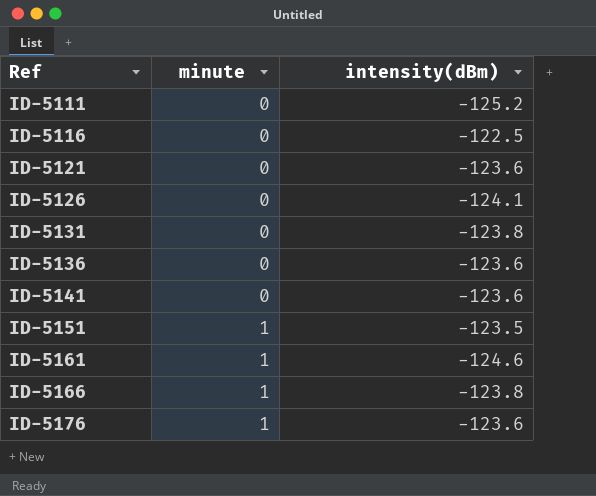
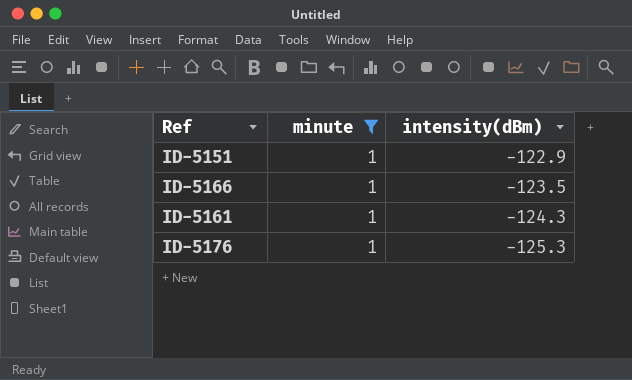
filter: none -> minute = 1
row order: Ref ascending -> intensity(dBm) descending
ID-5151 | intensity(dBm): -123.5 -> -122.9
ID-5166 | intensity(dBm): -123.8 -> -123.5
ID-5161 | intensity(dBm): -124.6 -> -124.3
ID-5176 | intensity(dBm): -123.6 -> -125.3

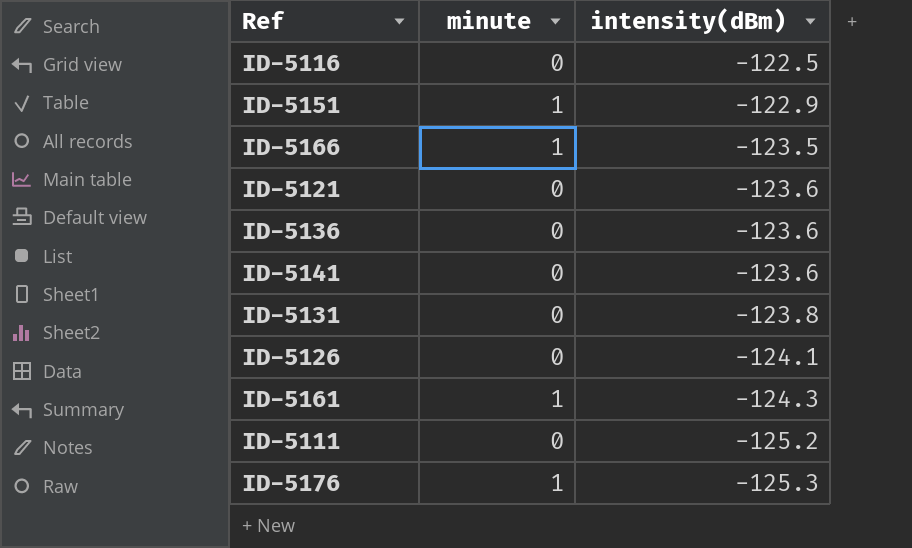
filter: minute = 1 -> none

